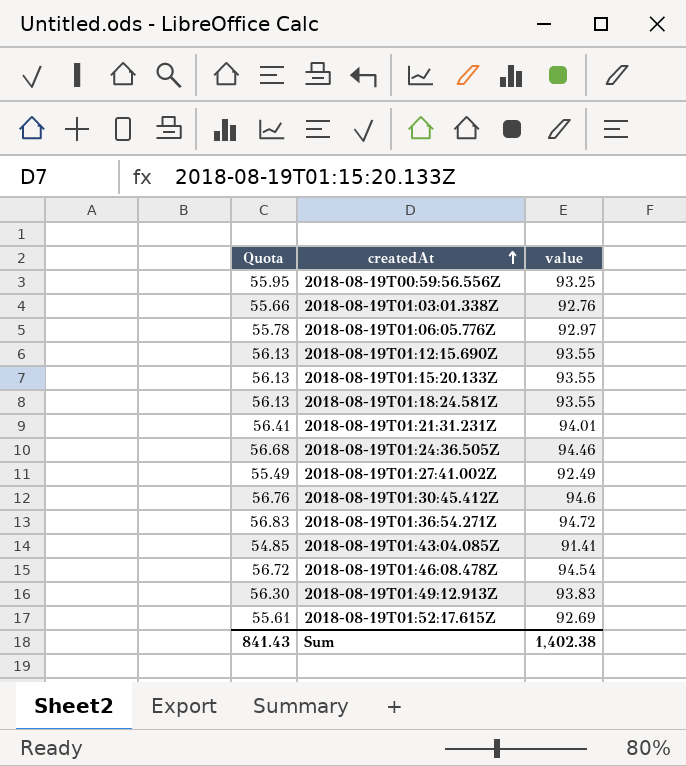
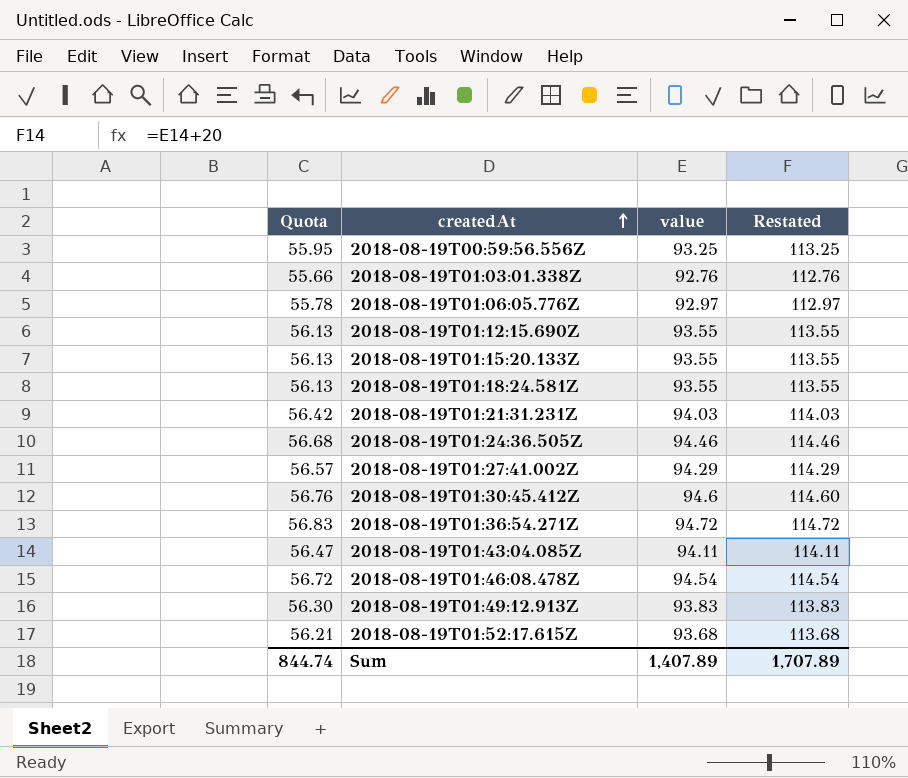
column Restated | formula: none -> [value] + 20
2018-08-19T01:21:31.231Z | Quota: 56.41 -> 56.42
2018-08-19T01:21:31.231Z | value: 94.01 -> 94.03
2018-08-19T01:27:41.002Z | Quota: 55.49 -> 56.57
2018-08-19T01:27:41.002Z | value: 92.49 -> 94.29
2018-08-19T01:43:04.085Z | Quota: 54.85 -> 56.47
2018-08-19T01:43:04.085Z | value: 91.41 -> 94.11
2018-08-19T01:52:17.615Z | Quota: 55.61 -> 56.21
2018-08-19T01:52:17.615Z | value: 92.69 -> 93.68
Sum | Quota: 841.43 -> 844.74
Sum | value: 1,402.38 -> 1,407.89

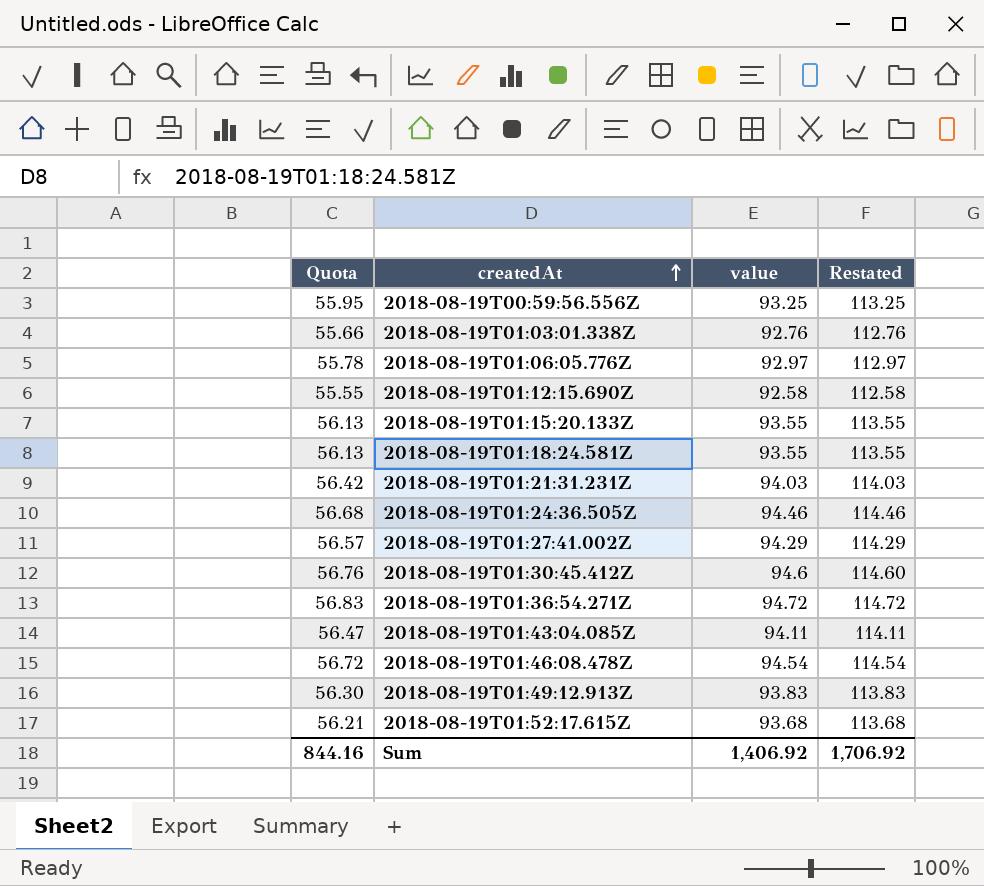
2018-08-19T01:12:15.690Z | Quota: 56.13 -> 55.55
2018-08-19T01:12:15.690Z | value: 93.55 -> 92.58
2018-08-19T01:12:15.690Z | Restated: 113.55 -> 112.58
Sum | Quota: 844.74 -> 844.16
Sum | value: 1,407.89 -> 1,406.92
Sum | Restated: 1,707.89 -> 1,706.92

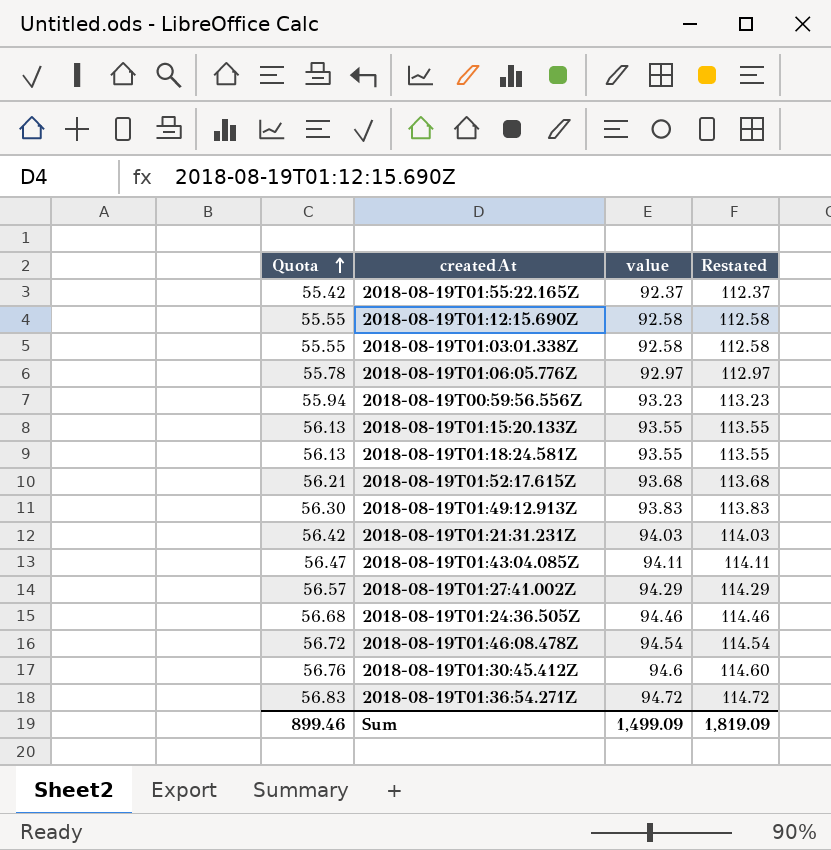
row order: createdAt ascending -> Quota ascending
row 2018-08-19T01:55:22.165Z: none -> 55.42 | 92.37 | 112.37
2018-08-19T01:03:01.338Z | Quota: 55.66 -> 55.55
2018-08-19T01:03:01.338Z | value: 92.76 -> 92.58
2018-08-19T01:03:01.338Z | Restated: 112.76 -> 112.58
2018-08-19T00:59:56.556Z | Quota: 55.95 -> 55.94
2018-08-19T00:59:56.556Z | value: 93.25 -> 93.23
2018-08-19T00:59:56.556Z | Restated: 113.25 -> 113.23
Sum | Quota: 844.16 -> 899.46
Sum | value: 1,406.92 -> 1,499.09
Sum | Restated: 1,706.92 -> 1,819.09

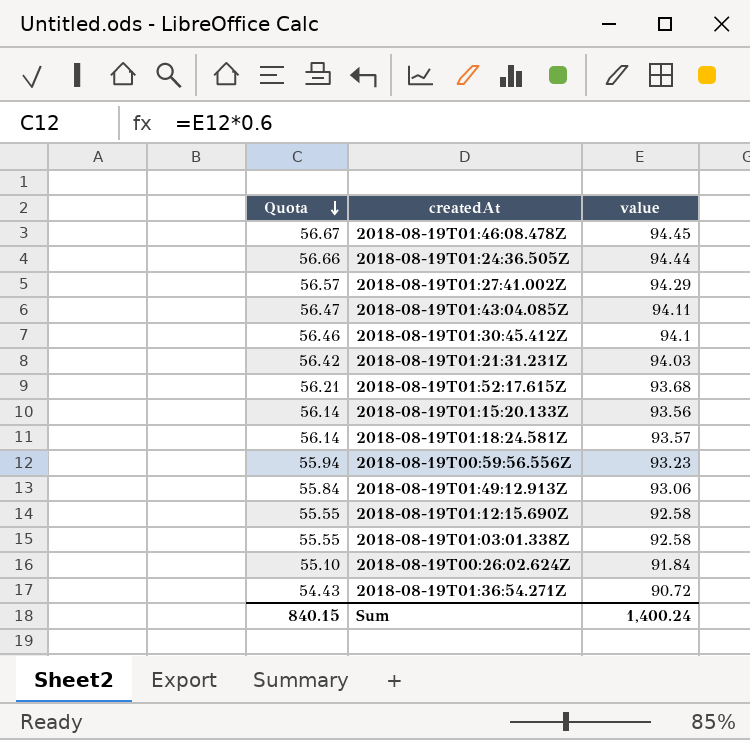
row order: Quota ascending -> Quota descending
column Restated | formula: [value] + 20 -> none
row 2018-08-19T01:55:22.165Z: 55.42 | 92.37 | 112.37 -> none
row 2018-08-19T01:06:05.776Z: 55.78 | 92.97 | 112.97 -> none
2018-08-19T01:46:08.478Z | Quota: 56.72 -> 56.67
2018-08-19T01:46:08.478Z | value: 94.54 -> 94.45
2018-08-19T01:24:36.505Z | Quota: 56.68 -> 56.66
2018-08-19T01:24:36.505Z | value: 94.46 -> 94.44
2018-08-19T01:30:45.412Z | Quota: 56.76 -> 56.46
2018-08-19T01:30:45.412Z | value: 94.6 -> 94.1
2018-08-19T01:15:20.133Z | Quota: 56.13 -> 56.14
2018-08-19T01:15:20.133Z | value: 93.55 -> 93.56
2018-08-19T01:18:24.581Z | Quota: 56.13 -> 56.14
2018-08-19T01:18:24.581Z | value: 93.55 -> 93.57
2018-08-19T01:49:12.913Z | Quota: 56.30 -> 55.84
2018-08-19T01:49:12.913Z | value: 93.83 -> 93.06
row 2018-08-19T00:26:02.624Z: none -> 55.10 | 91.84
2018-08-19T01:36:54.271Z | Quota: 56.83 -> 54.43
2018-08-19T01:36:54.271Z | value: 94.72 -> 90.72
Sum | Quota: 899.46 -> 840.15
Sum | value: 1,499.09 -> 1,400.24

